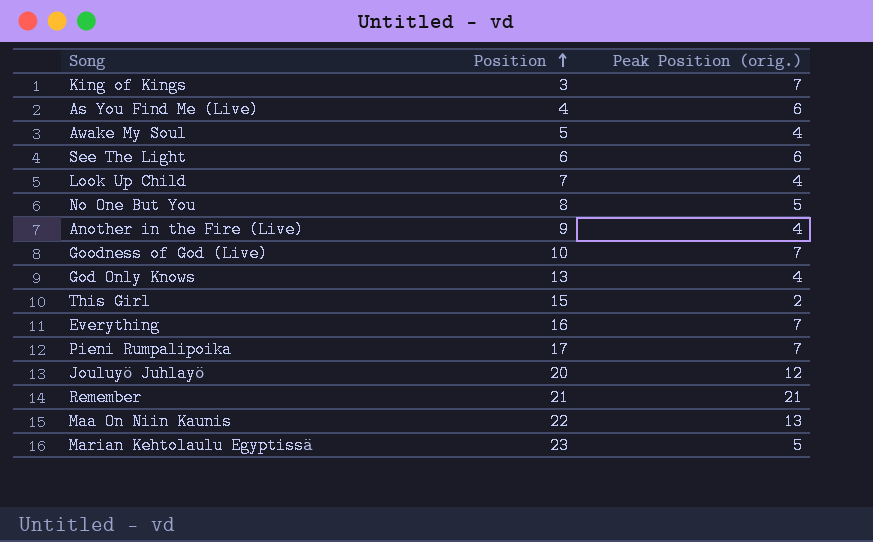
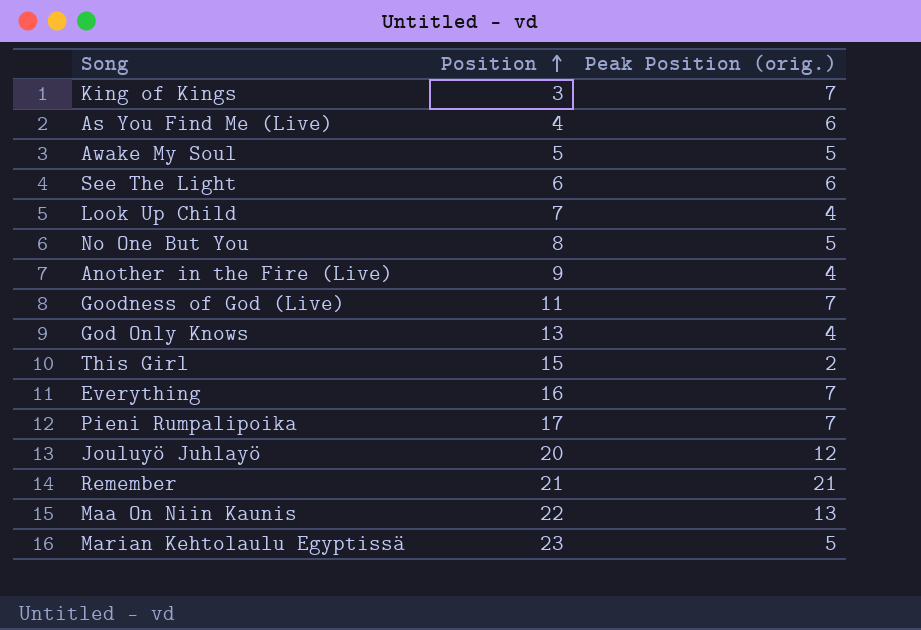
Awake My Soul | Peak Position (orig.): 4 -> 5
Goodness of God (Live) | Position: 10 -> 11

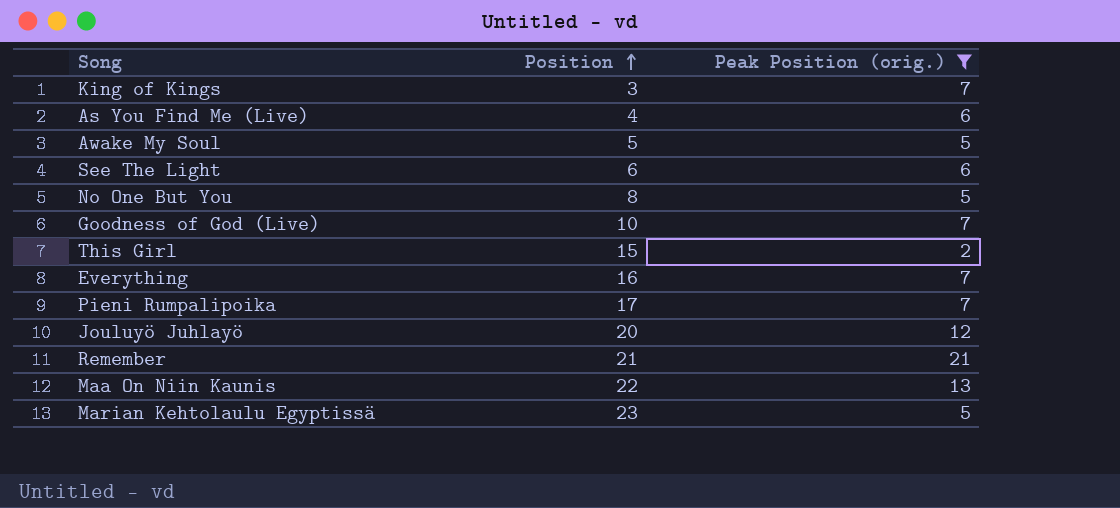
filter: none -> Peak Position (orig.) != 4
Goodness of God (Live) | Position: 11 -> 10

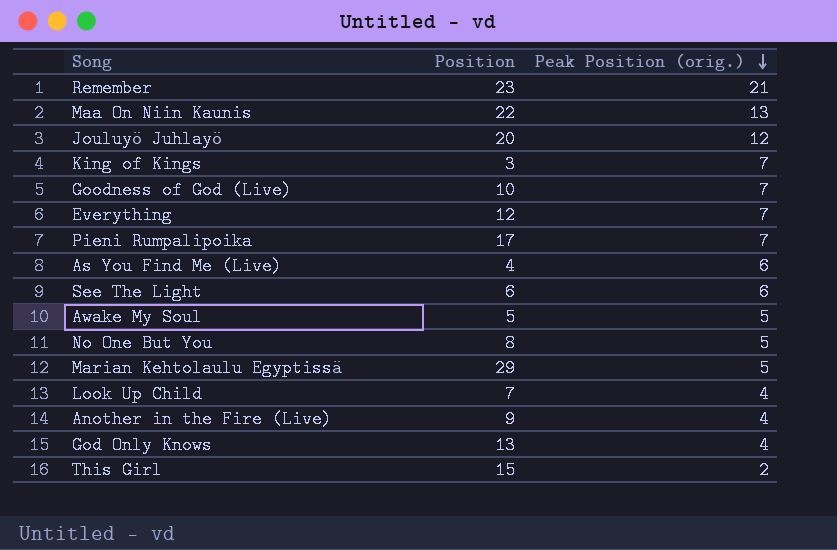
filter: Peak Position (orig.) != 4 -> none
row order: Position ascending -> Peak Position (orig.) descending
Remember | Position: 21 -> 23
Everything | Position: 16 -> 12
Marian Kehtolaulu Egyptissä | Position: 23 -> 29

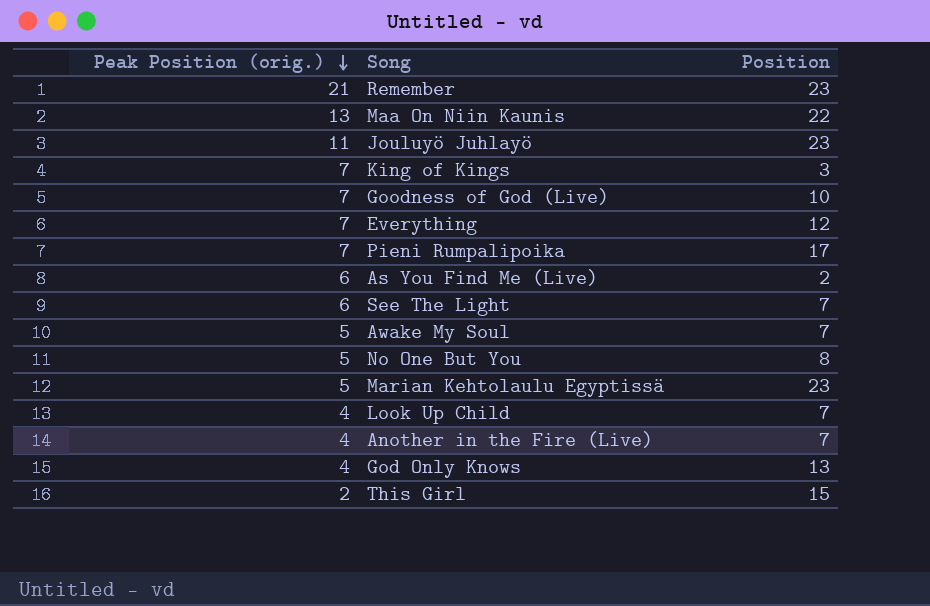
column Peak Position (orig.) | position: 3 -> 1
Jouluyö Juhlayö | Peak Position (orig.): 12 -> 11
Jouluyö Juhlayö | Position: 20 -> 23
As You Find Me (Live) | Position: 4 -> 2
See The Light | Position: 6 -> 7
Awake My Soul | Position: 5 -> 7
Marian Kehtolaulu Egyptissä | Position: 29 -> 23
Another in the Fire (Live) | Position: 9 -> 7

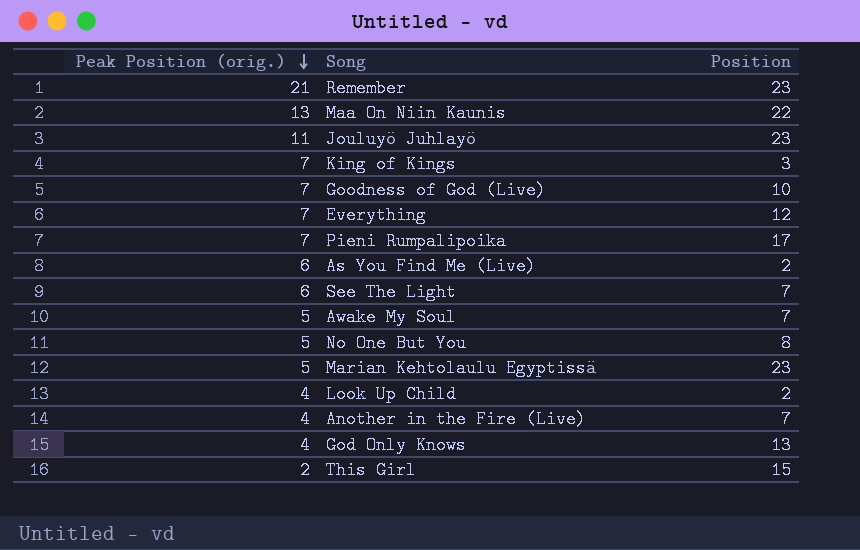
Look Up Child | Position: 7 -> 2

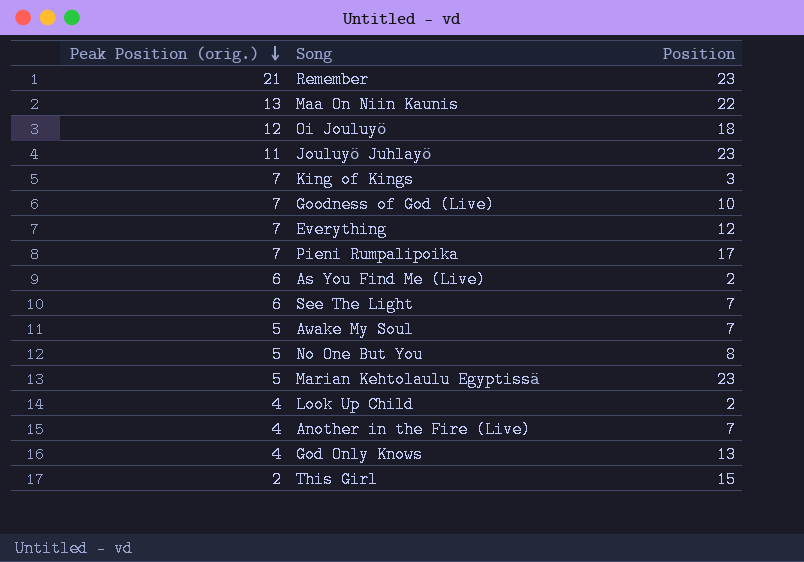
row Oi Jouluyö: none -> 12 | 18

